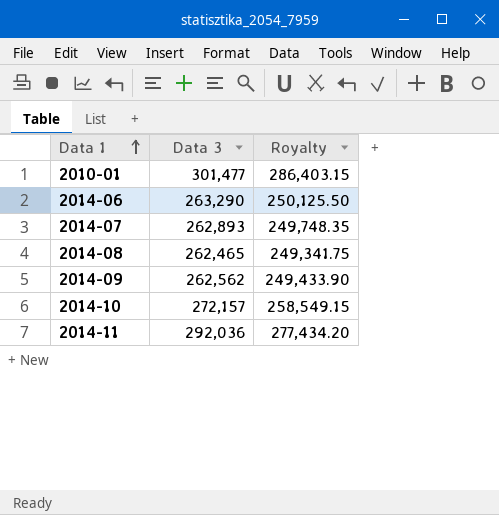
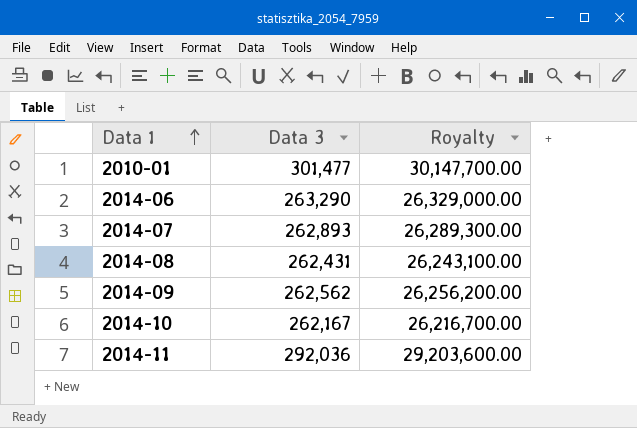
column Royalty | formula: [Data 3] * 0.95 -> [Data 3] * 100
2014-08 | Data 3: 262,465 -> 262,431
2014-10 | Data 3: 272,157 -> 262,167

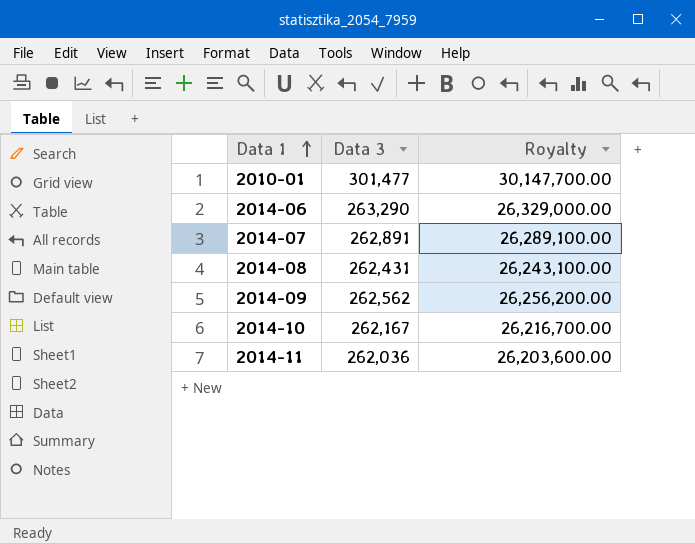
2014-07 | Data 3: 262,893 -> 262,891
2014-07 | Royalty: 26,289,300.00 -> 26,289,100.00
2014-11 | Data 3: 292,036 -> 262,036
2014-11 | Royalty: 29,203,600.00 -> 26,203,600.00

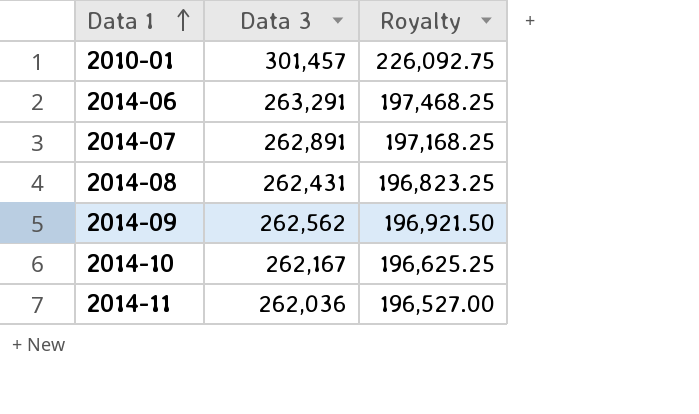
column Royalty | formula: [Data 3] * 100 -> [Data 3] * 0.75
2010-01 | Data 3: 301,477 -> 301,457
2014-06 | Data 3: 263,290 -> 263,291

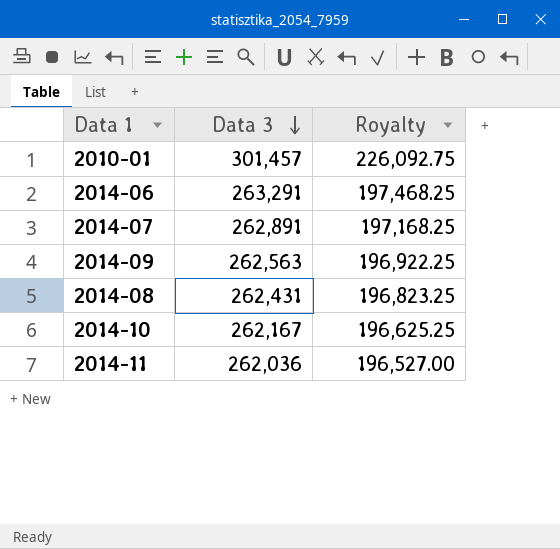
row order: Data 1 ascending -> Data 3 descending
2014-09 | Data 3: 262,562 -> 262,563
2014-09 | Royalty: 196,921.50 -> 196,922.25

